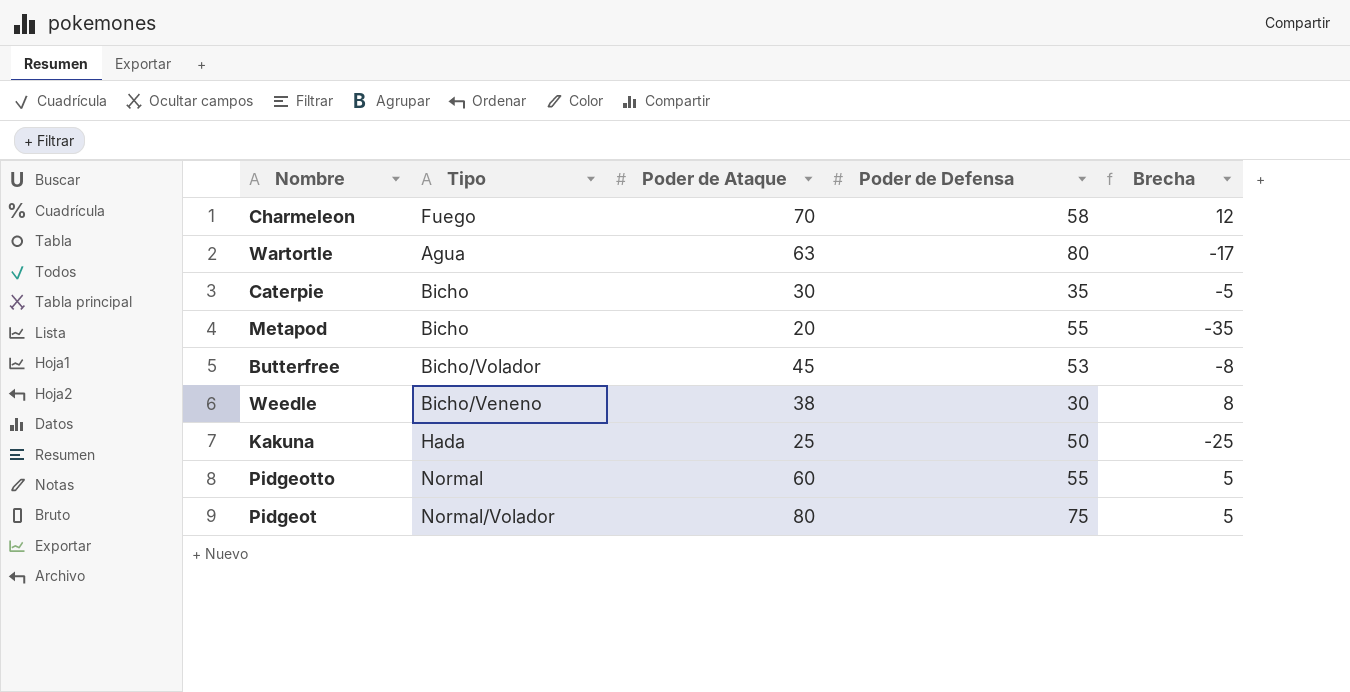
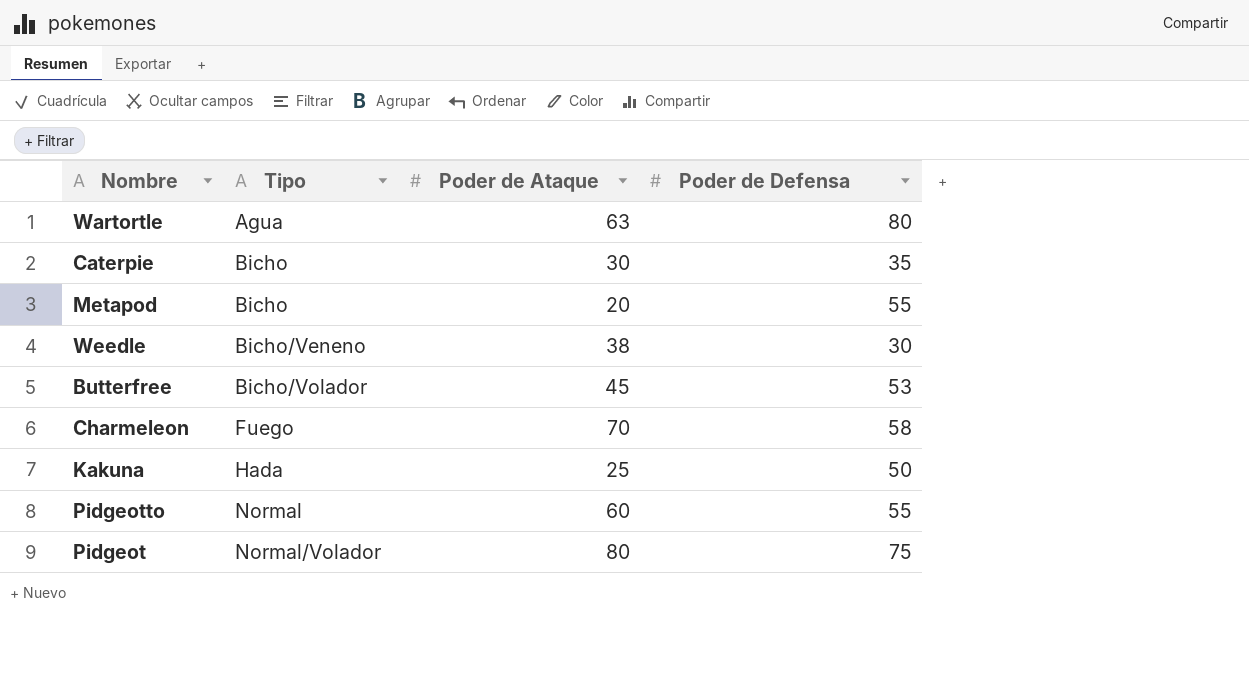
row order: none -> Tipo ascending
column Brecha | formula: [Poder de Ataque] - [Poder de Defensa] -> none

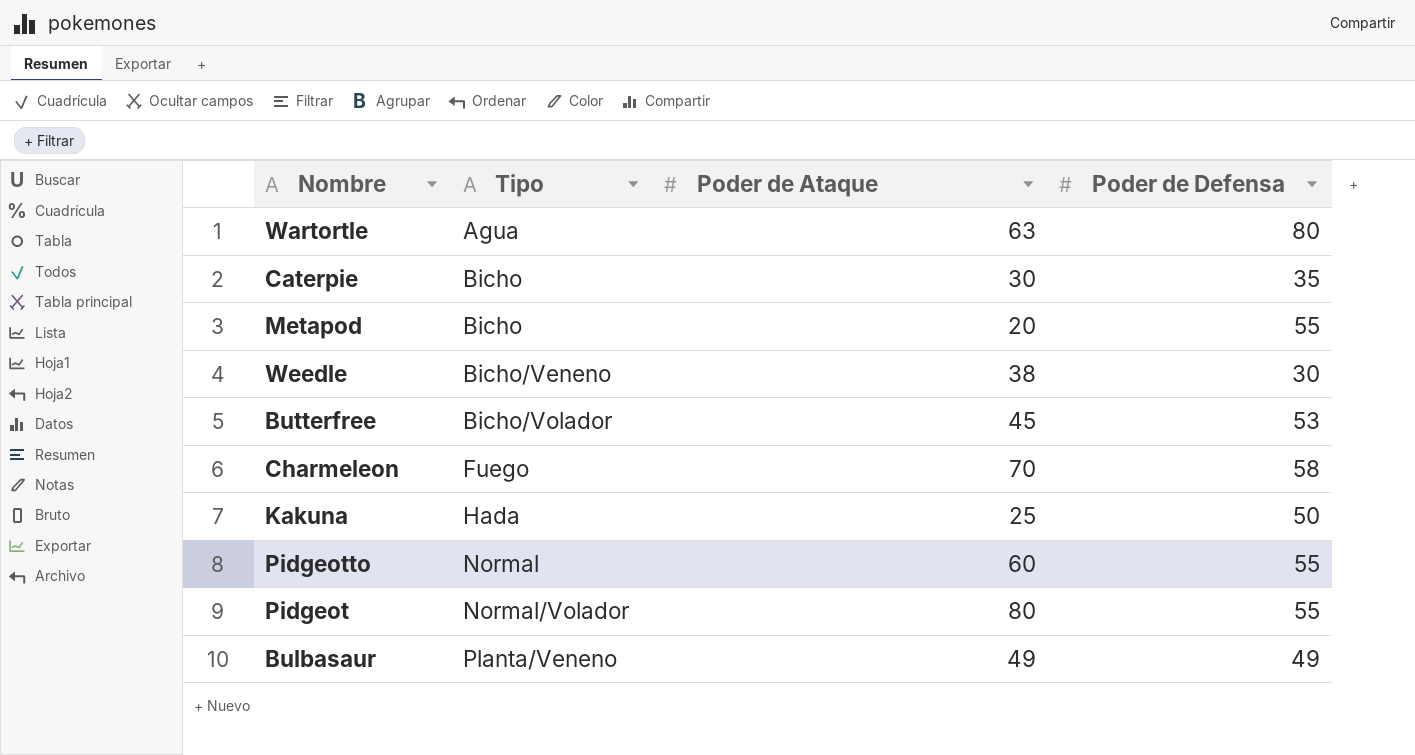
Pidgeot | Poder de Defensa: 75 -> 55
row Bulbasaur: none -> Planta/Veneno | 49 | 49

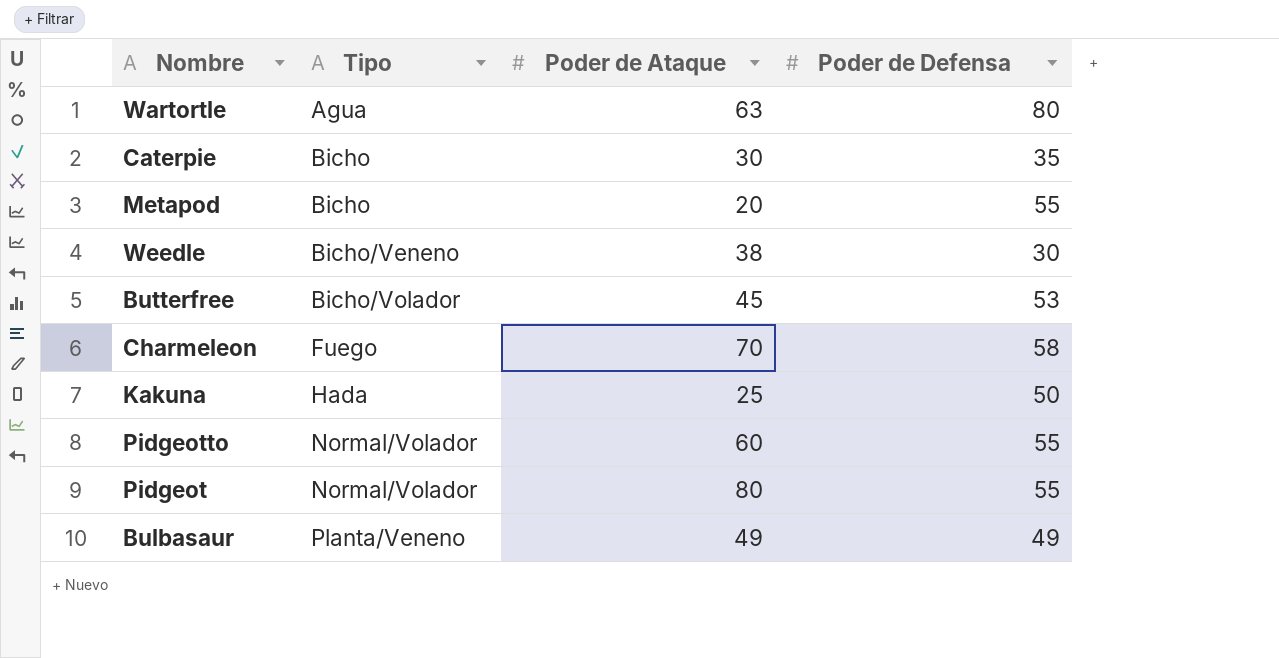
Pidgeotto | Tipo: Normal -> Normal/Volador

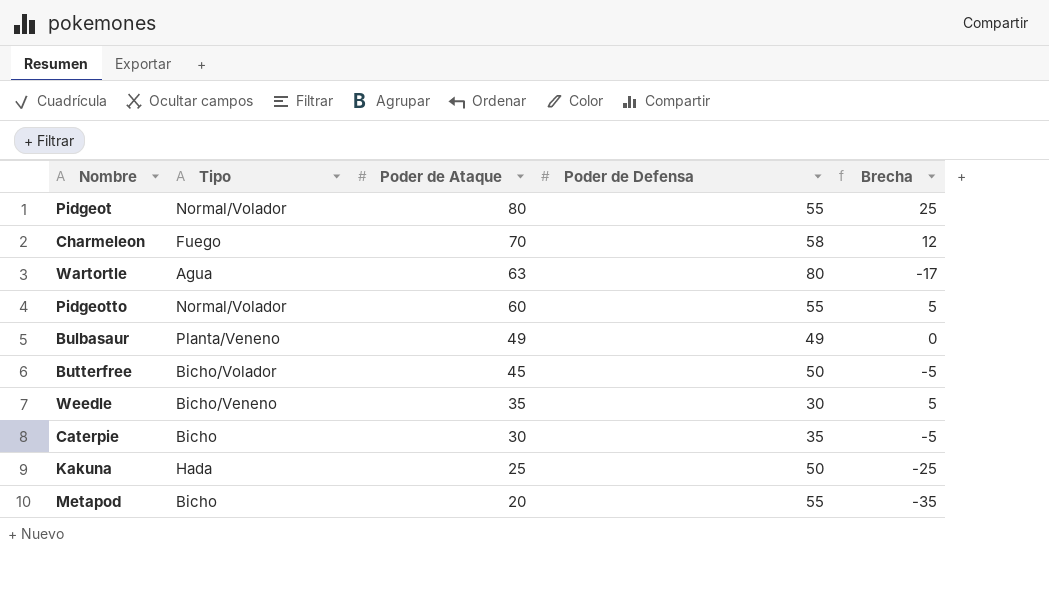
row order: Tipo ascending -> Poder de Ataque descending
column Brecha | formula: none -> [Poder de Ataque] - [Poder de Defensa]
Butterfree | Poder de Defensa: 53 -> 50
Weedle | Poder de Ataque: 38 -> 35

